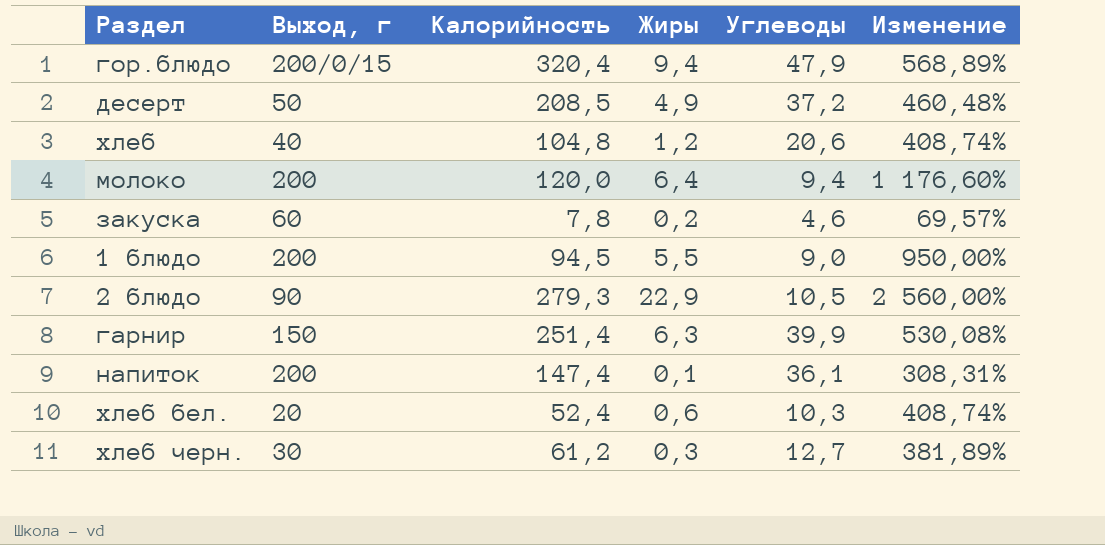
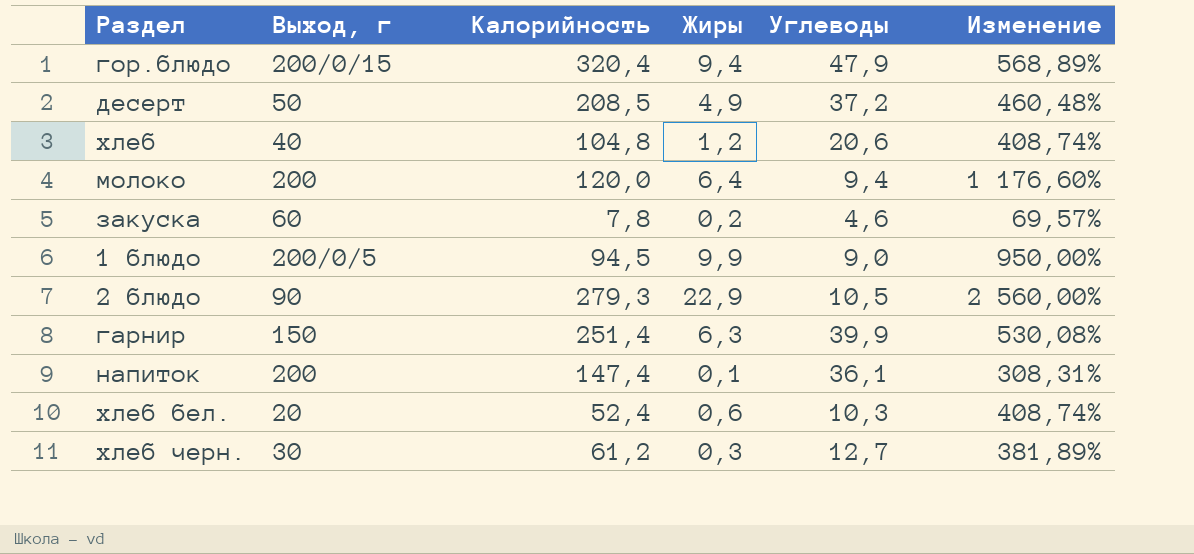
1 блюдо | Выход, г: 200 -> 200/0/5
1 блюдо | Жиры: 5,5 -> 9,9

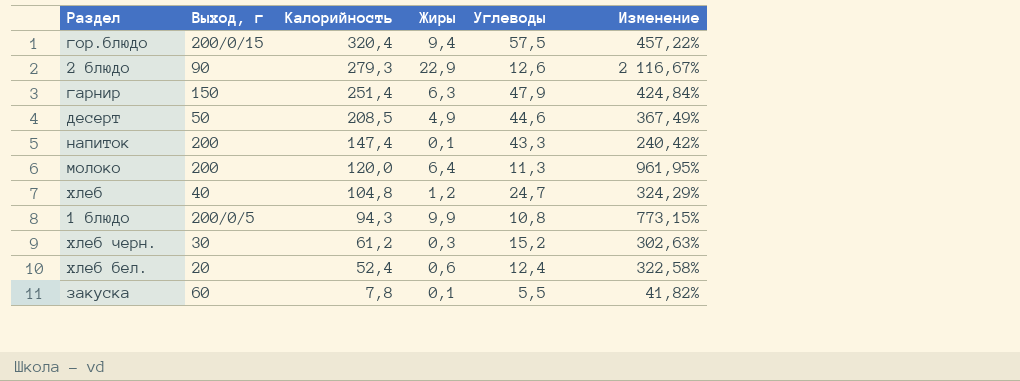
row order: none -> Калорийность descending
гор.блюдо | Углеводы: 47,9 -> 57,5
гор.блюдо | Изменение: 568,89% -> 457,22%
2 блюдо | Углеводы: 10,5 -> 12,6
2 блюдо | Изменение: 2 560,00% -> 2 116,67%
гарнир | Углеводы: 39,9 -> 47,9
гарнир | Изменение: 530,08% -> 424,84%
десерт | Углеводы: 37,2 -> 44,6
десерт | Изменение: 460,48% -> 367,49%
напиток | Углеводы: 36,1 -> 43,3
напиток | Изменение: 308,31% -> 240,42%
молоко | Углеводы: 9,4 -> 11,3
молоко | Изменение: 1 176,60% -> 961,95%
хлеб | Углеводы: 20,6 -> 24,7
хлеб | Изменение: 408,74% -> 324,29%
1 блюдо | Калорийность: 94,5 -> 94,3
1 блюдо | Углеводы: 9,0 -> 10,8
1 блюдо | Изменение: 950,00% -> 773,15%
хлеб черн. | Углеводы: 12,7 -> 15,2
хлеб черн. | Изменение: 381,89% -> 302,63%
хлеб бел. | Углеводы: 10,3 -> 12,4
хлеб бел. | Изменение: 408,74% -> 322,58%
закуска | Жиры: 0,2 -> 0,1
закуска | Углеводы: 4,6 -> 5,5
закуска | Изменение: 69,57% -> 41,82%

